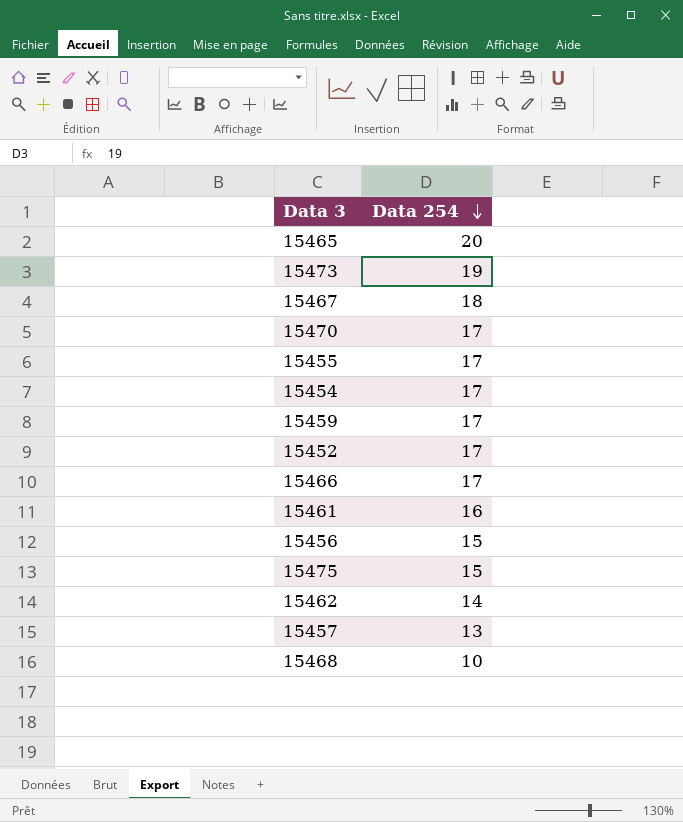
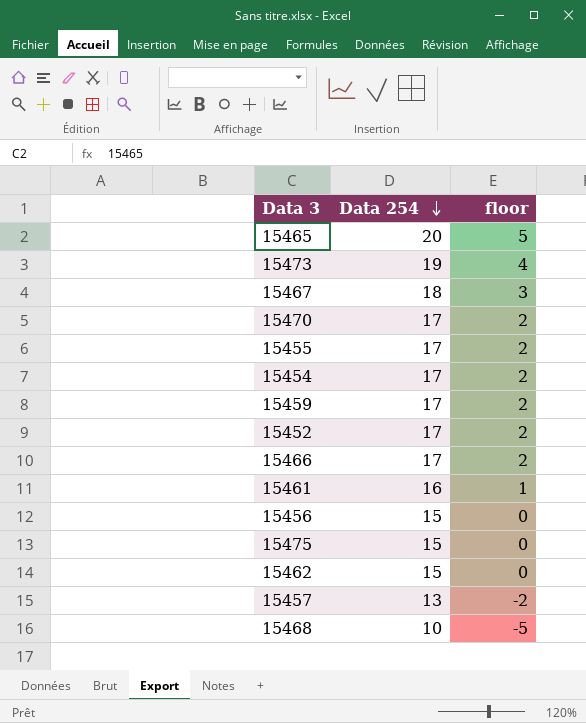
column floor | formula: none -> [Data 254] - 15
15462 | Data 254: 14 -> 15

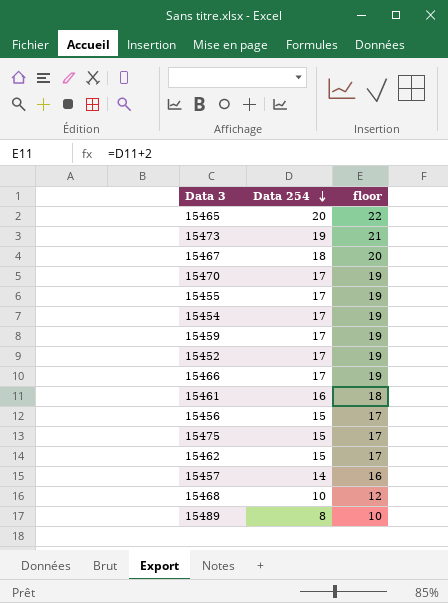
column floor | formula: [Data 254] - 15 -> [Data 254] + 2
15457 | Data 254: 13 -> 14
row 15489: none -> 8 | 10

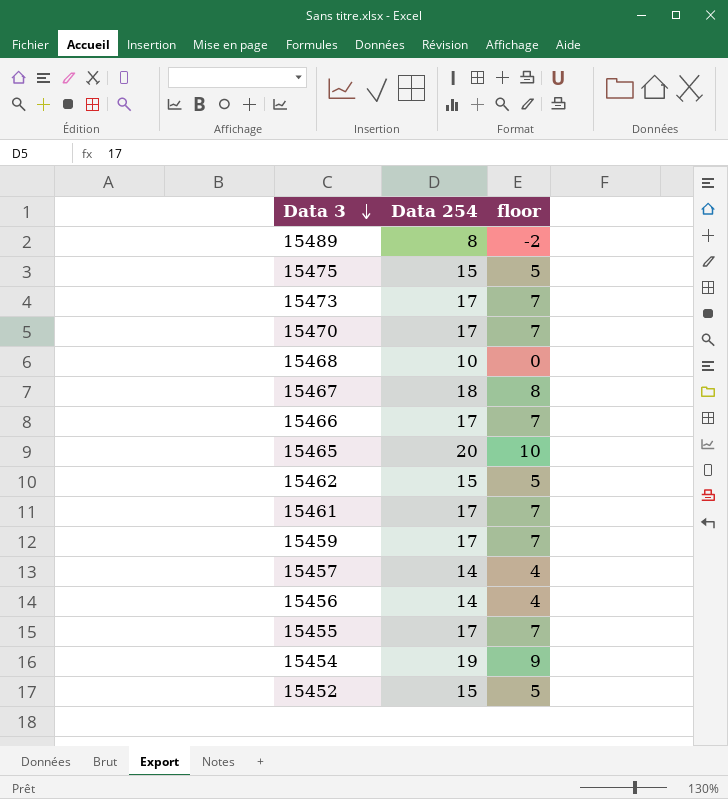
row order: Data 254 descending -> Data 3 descending
column floor | formula: [Data 254] + 2 -> [Data 254] - 10
15473 | Data 254: 19 -> 17
15461 | Data 254: 16 -> 17
15456 | Data 254: 15 -> 14
15454 | Data 254: 17 -> 19
15452 | Data 254: 17 -> 15

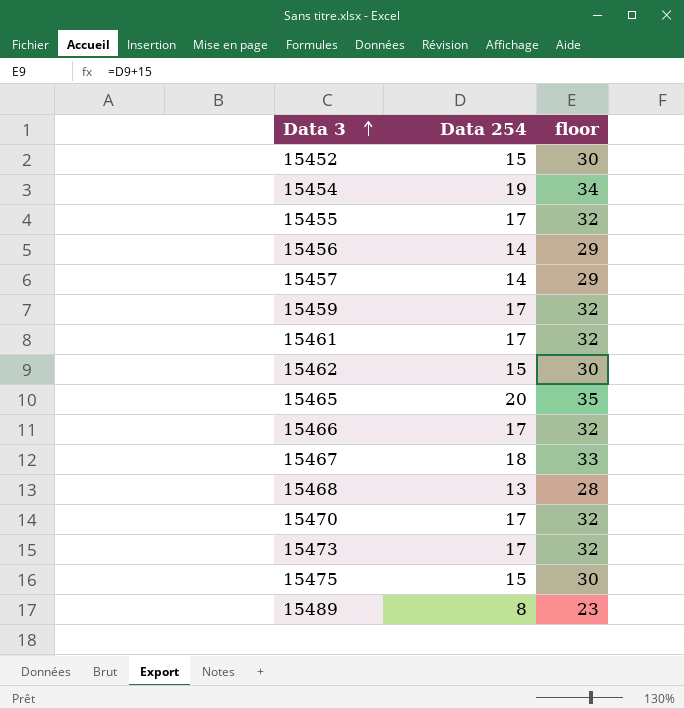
row order: Data 3 descending -> Data 3 ascending
column floor | formula: [Data 254] - 10 -> [Data 254] + 15
15468 | Data 254: 10 -> 13

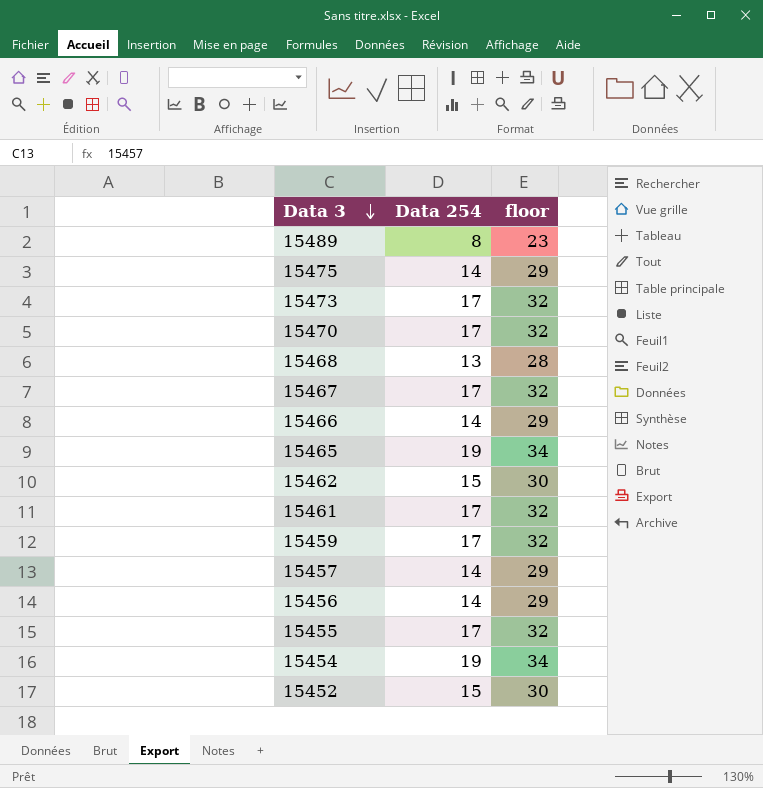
row order: Data 3 ascending -> Data 3 descending
15475 | Data 254: 15 -> 14
15475 | floor: 30 -> 29
15467 | Data 254: 18 -> 17
15467 | floor: 33 -> 32
15466 | Data 254: 17 -> 14
15466 | floor: 32 -> 29
15465 | Data 254: 20 -> 19
15465 | floor: 35 -> 34

